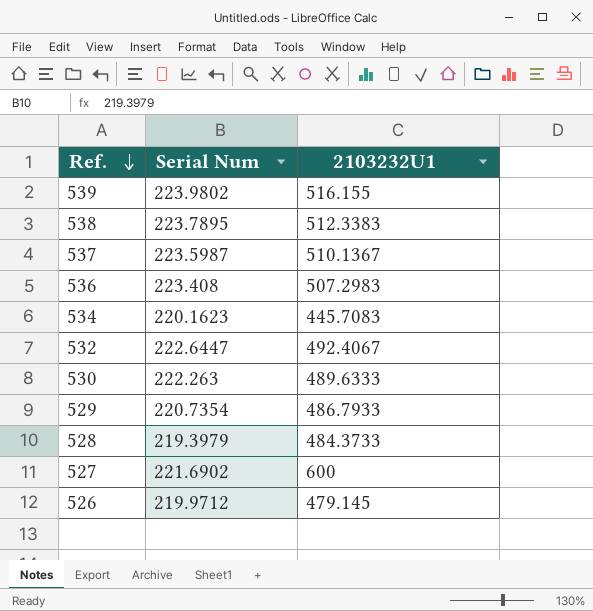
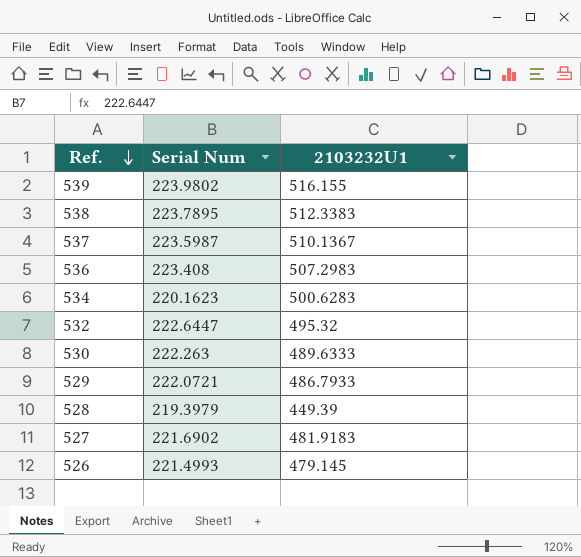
534 | 2103232U1: 445.7083 -> 500.6283
532 | 2103232U1: 492.4067 -> 495.32
529 | Serial Num: 220.7354 -> 222.0721
528 | 2103232U1: 484.3733 -> 449.39
527 | 2103232U1: 600 -> 481.9183
526 | Serial Num: 219.9712 -> 221.4993

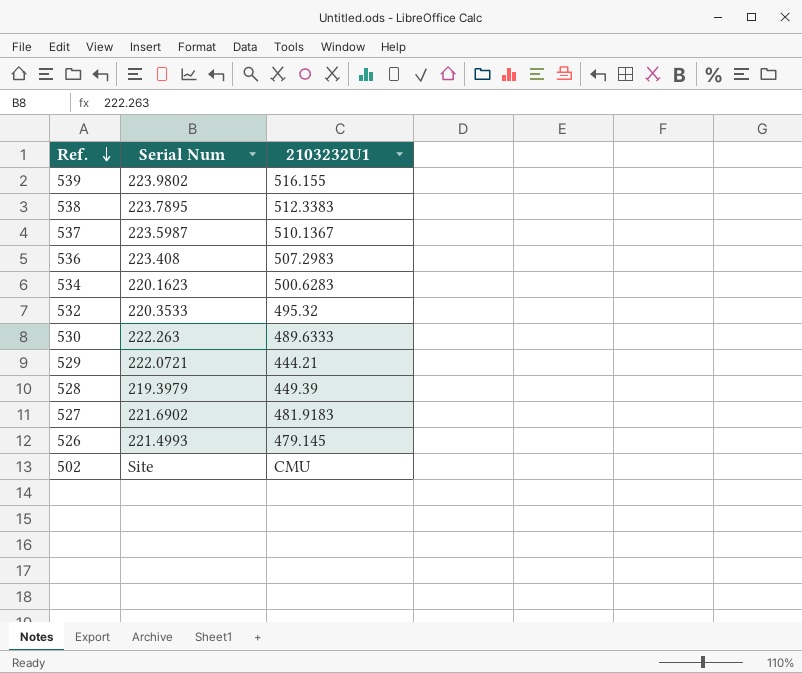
532 | Serial Num: 222.6447 -> 220.3533
529 | 2103232U1: 486.7933 -> 444.21
row 502: none -> Site | CMU

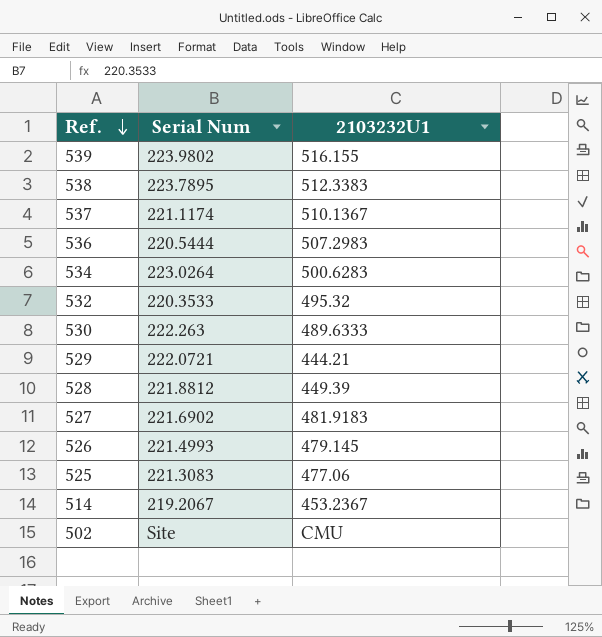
537 | Serial Num: 223.5987 -> 221.1174
536 | Serial Num: 223.408 -> 220.5444
534 | Serial Num: 220.1623 -> 223.0264
528 | Serial Num: 219.3979 -> 221.8812
row 525: none -> 221.3083 | 477.06
row 514: none -> 219.2067 | 453.2367

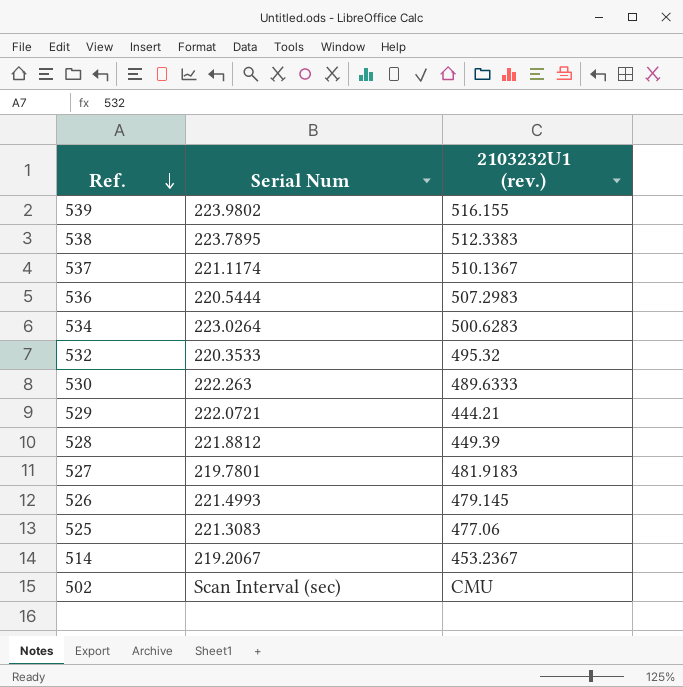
column name: 2103232U1 -> 2103232U1 (rev.)
527 | Serial Num: 221.6902 -> 219.7801
502 | Serial Num: Site -> Scan Interval (sec)

